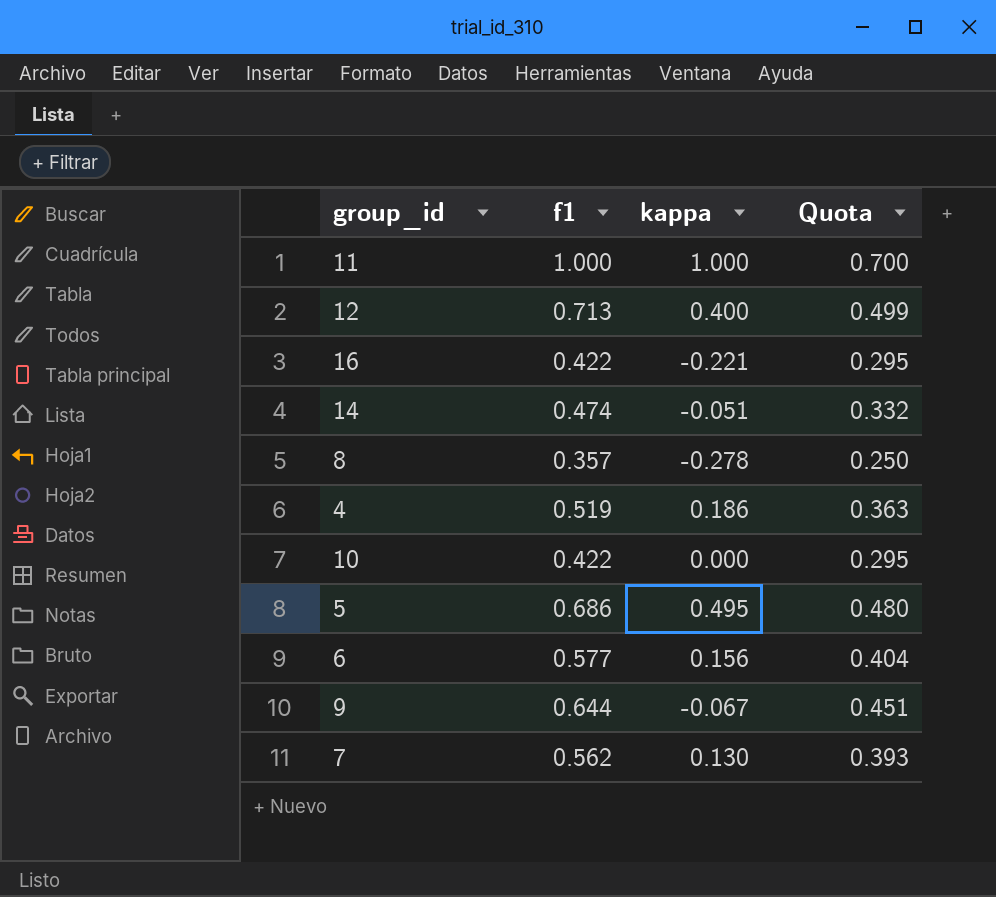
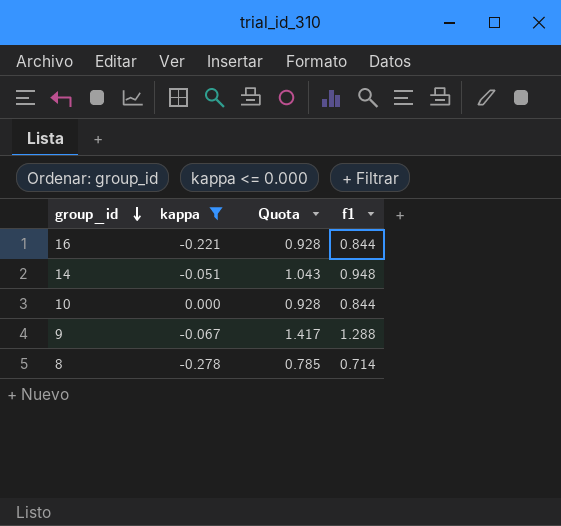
filter: none -> kappa <= 0.000
row order: none -> group_id descending
column Quota | formula: [f1] * 0.7 -> [f1] * 1.1
column f1 | position: 2 -> 4
16 | f1: 0.422 -> 0.844
14 | f1: 0.474 -> 0.948
10 | f1: 0.422 -> 0.844
9 | f1: 0.644 -> 1.288
8 | f1: 0.357 -> 0.714

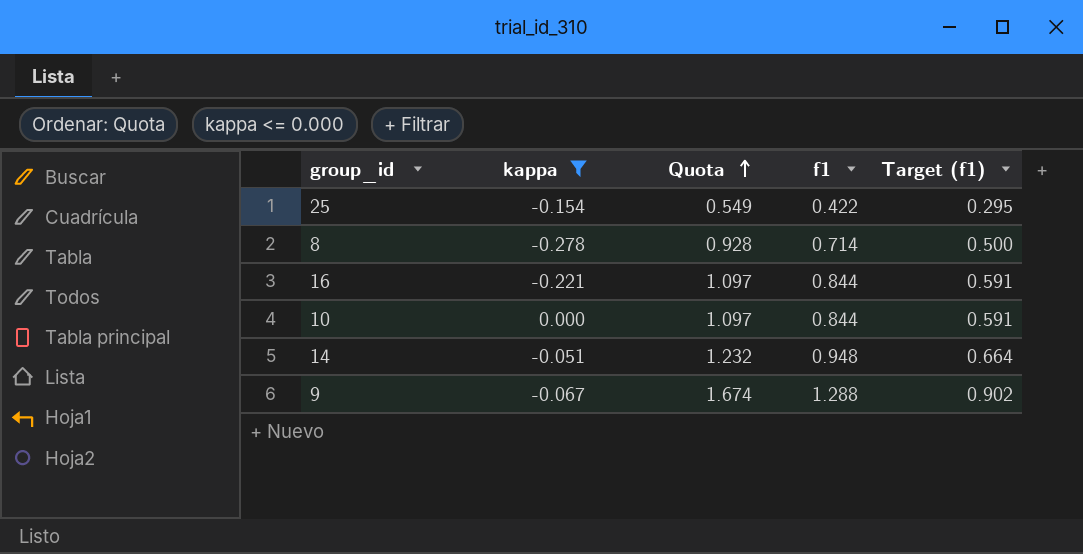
row order: group_id descending -> Quota ascending
column Quota | formula: [f1] * 1.1 -> [f1] * 1.3
column Target (f1) | formula: none -> [f1] * 0.7
row 25: none -> -0.154 | 0.549 | 0.422 | 0.295

